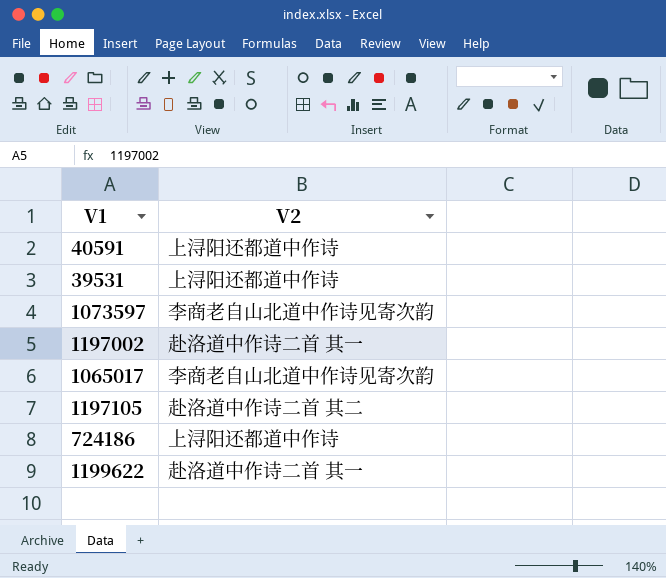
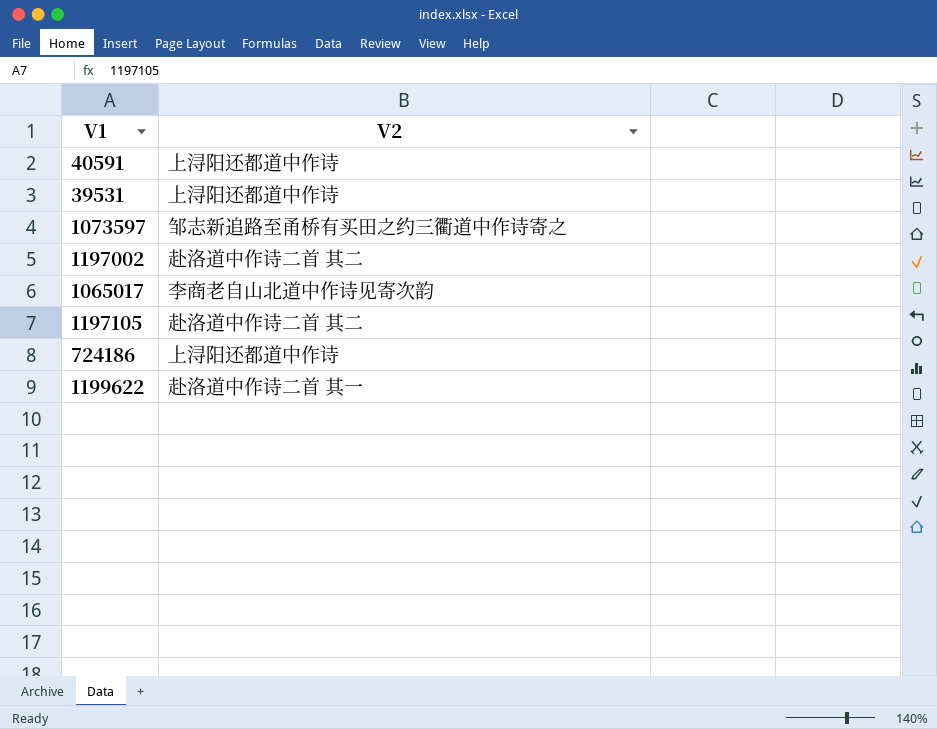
1073597 | V2: 李商老自山北道中作诗见寄次韵 -> 邹志新追路至甬桥有买田之约三衢道中作诗寄之
1197002 | V2: 赴洛道中作诗二首 其一 -> 赴洛道中作诗二首 其二

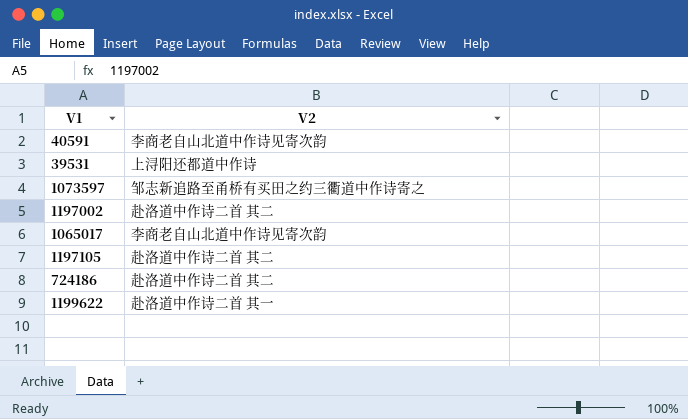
40591 | V2: 上浔阳还都道中作诗 -> 李商老自山北道中作诗见寄次韵
724186 | V2: 上浔阳还都道中作诗 -> 赴洛道中作诗二首 其二

